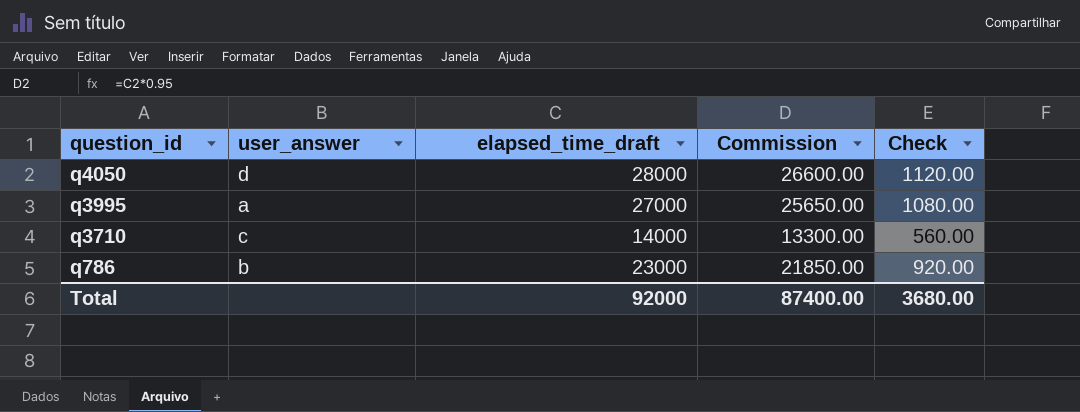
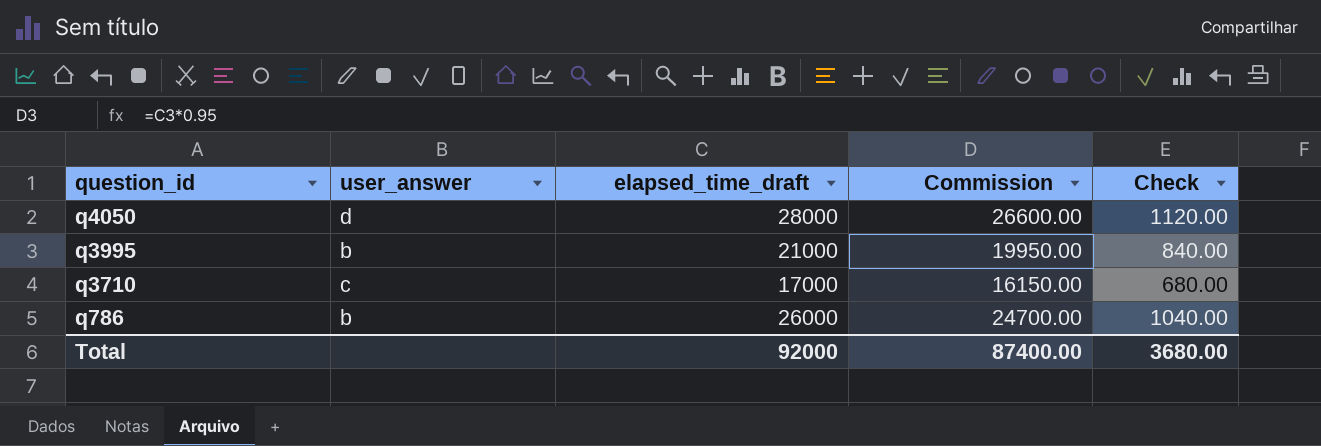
q3995 | user_answer: a -> b
q3995 | elapsed_time_draft: 27000 -> 21000
q3995 | Commission: 25650.00 -> 19950.00
q3995 | Check: 1080.00 -> 840.00
q3710 | elapsed_time_draft: 14000 -> 17000
q3710 | Commission: 13300.00 -> 16150.00
q3710 | Check: 560.00 -> 680.00
q786 | elapsed_time_draft: 23000 -> 26000
q786 | Commission: 21850.00 -> 24700.00
q786 | Check: 920.00 -> 1040.00

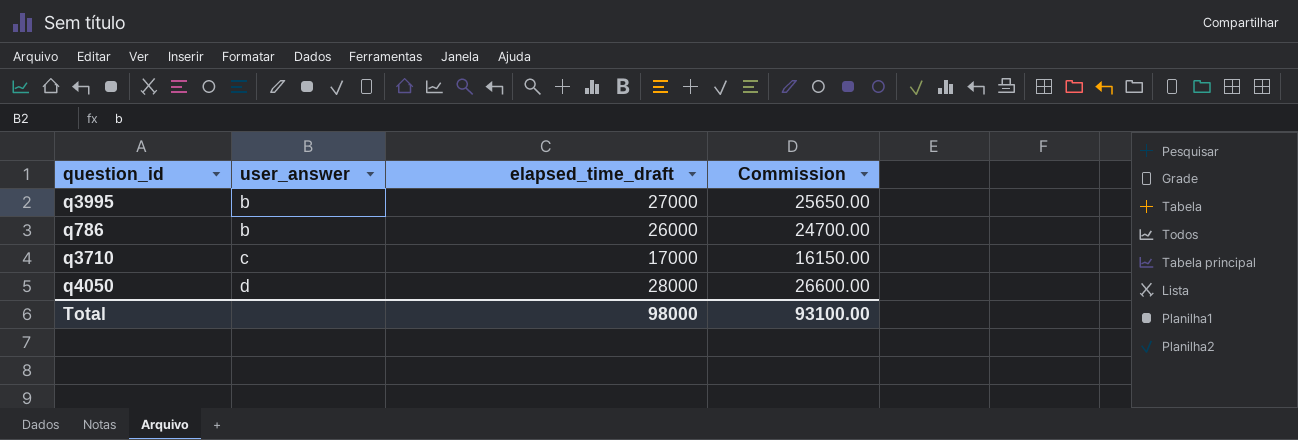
row order: question_id descending -> user_answer ascending
column Check | formula: [elapsed_time_draft] * 0.04 -> none
q3995 | elapsed_time_draft: 21000 -> 27000
q3995 | Commission: 19950.00 -> 25650.00
Total | elapsed_time_draft: 92000 -> 98000
Total | Commission: 87400.00 -> 93100.00

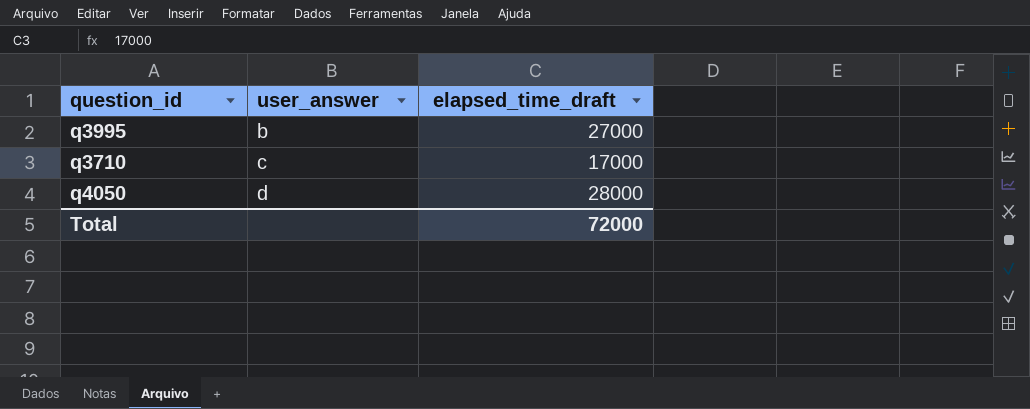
column Commission | formula: [elapsed_time_draft] * 0.95 -> none
row q786: b | 26000 | 24700.00 -> none
Total | elapsed_time_draft: 98000 -> 72000

